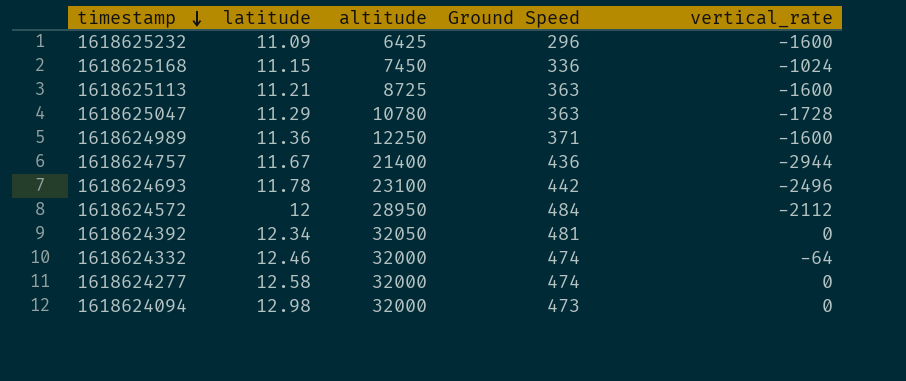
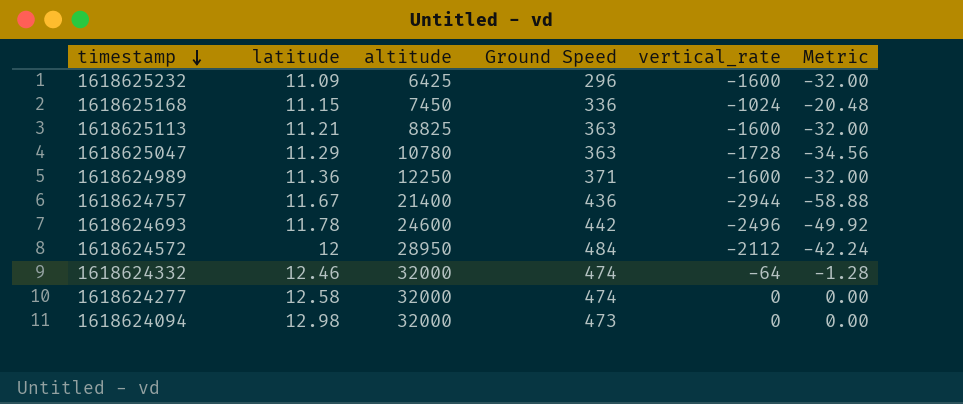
column Metric | formula: none -> [vertical_rate] * 0.02
row 1618624392: 12.34 | 32050 | 481 | 0 -> none
1618625113 | altitude: 8725 -> 8825
1618624693 | altitude: 23100 -> 24600

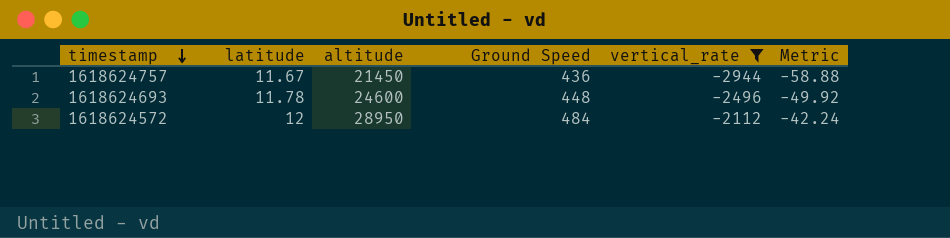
filter: none -> vertical_rate <= -2112
1618624757 | altitude: 21400 -> 21450
1618624693 | Ground Speed: 442 -> 448

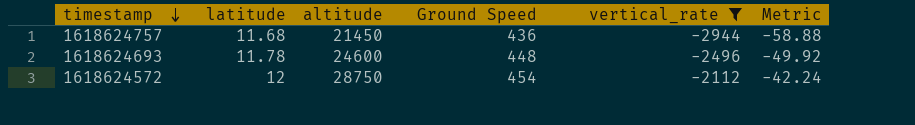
1618624757 | latitude: 11.67 -> 11.68
1618624572 | altitude: 28950 -> 28750
1618624572 | Ground Speed: 484 -> 454

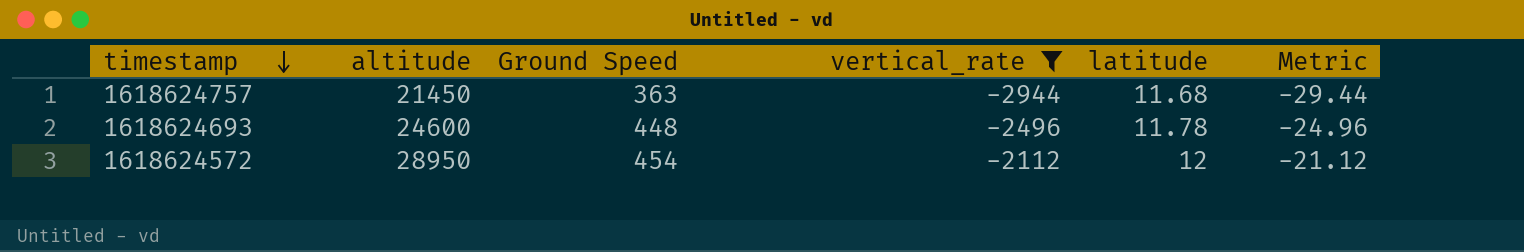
column latitude | position: 2 -> 5
column Metric | formula: [vertical_rate] * 0.02 -> [vertical_rate] * 0.01
1618624757 | Ground Speed: 436 -> 363
1618624572 | altitude: 28750 -> 28950

